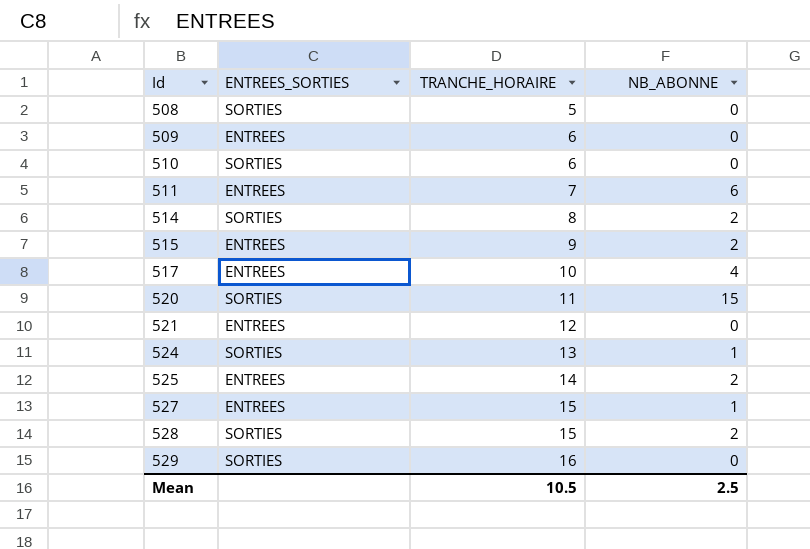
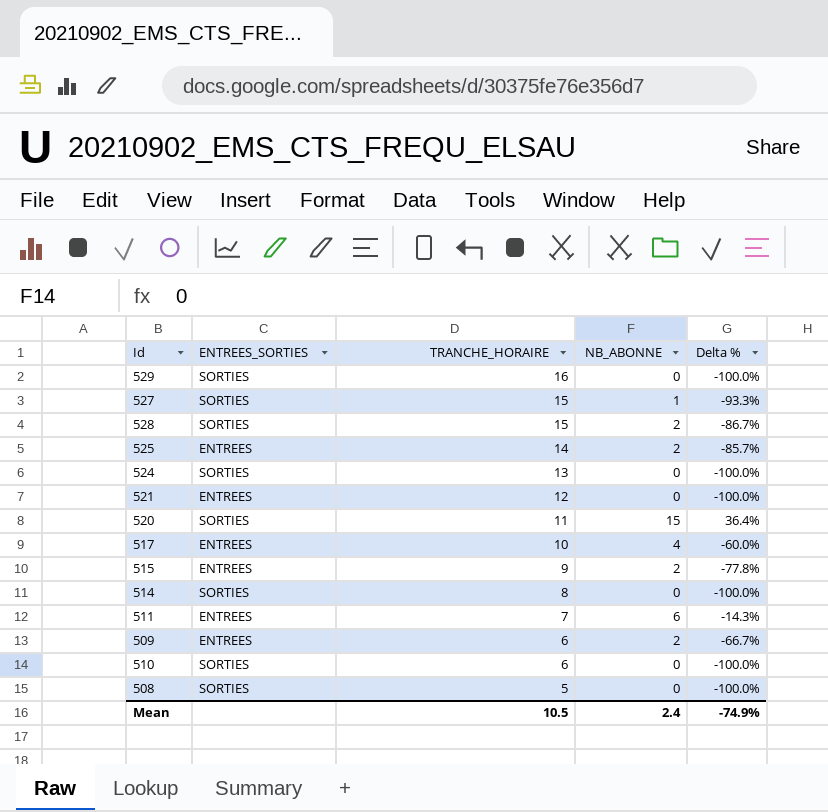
row order: Id ascending -> TRANCHE_HORAIRE descending
column Delta % | formula: none -> ([NB_ABONNE] - [TRANCHE_HORAIRE]) / [TRANCHE_HORAIRE]
527 | ENTREES_SORTIES: ENTREES -> SORTIES
524 | NB_ABONNE: 1 -> 0
514 | NB_ABONNE: 2 -> 0
509 | NB_ABONNE: 0 -> 2
Mean | NB_ABONNE: 2.5 -> 2.4

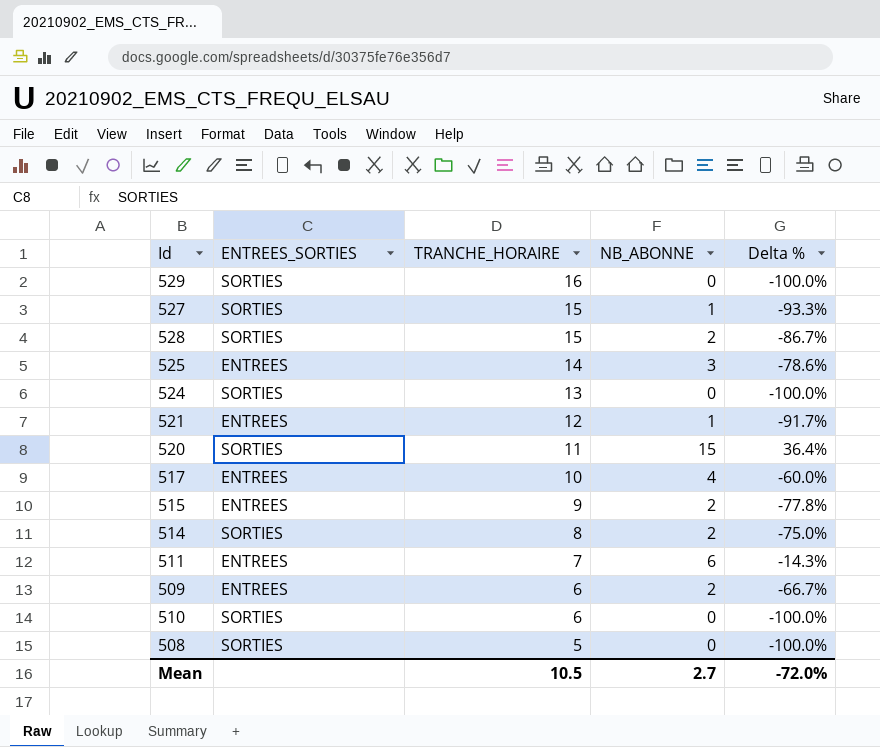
525 | NB_ABONNE: 2 -> 3
525 | Delta %: -85.7% -> -78.6%
521 | NB_ABONNE: 0 -> 1
521 | Delta %: -100.0% -> -91.7%
514 | NB_ABONNE: 0 -> 2
514 | Delta %: -100.0% -> -75.0%
Mean | NB_ABONNE: 2.4 -> 2.7
Mean | Delta %: -74.9% -> -72.0%

